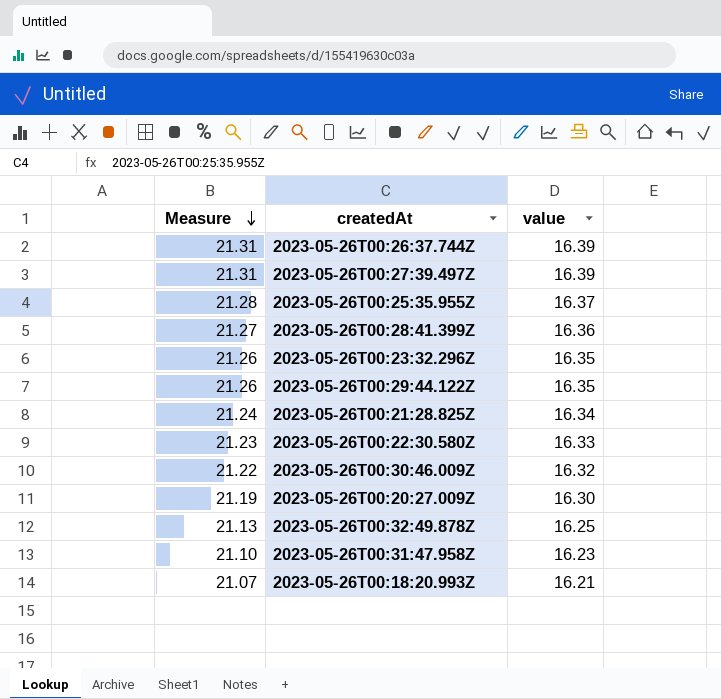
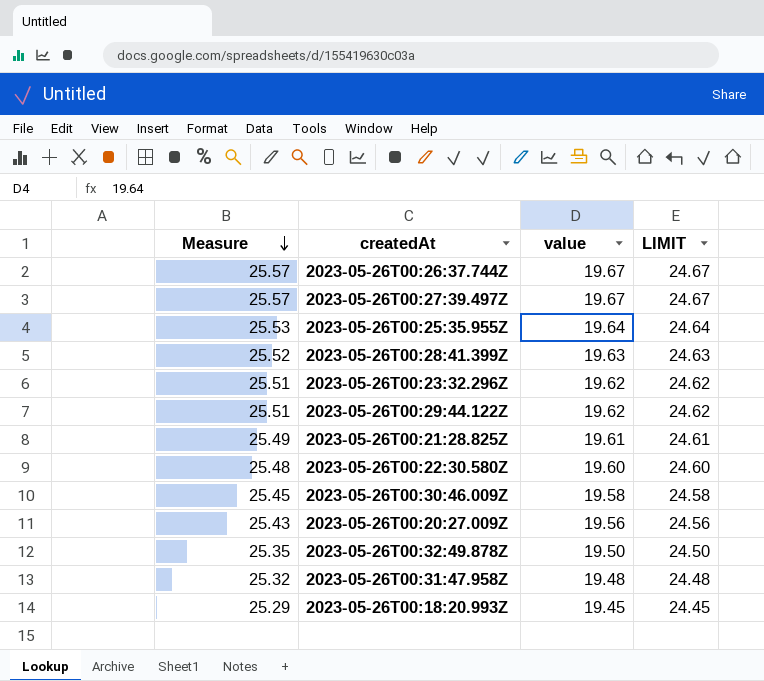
column LIMIT | formula: none -> [value] + 5
2023-05-26T00:26:37.744Z | Measure: 21.31 -> 25.57
2023-05-26T00:26:37.744Z | value: 16.39 -> 19.67
2023-05-26T00:27:39.497Z | Measure: 21.31 -> 25.57
2023-05-26T00:27:39.497Z | value: 16.39 -> 19.67
2023-05-26T00:25:35.955Z | Measure: 21.28 -> 25.53
2023-05-26T00:25:35.955Z | value: 16.37 -> 19.64
2023-05-26T00:28:41.399Z | Measure: 21.27 -> 25.52
2023-05-26T00:28:41.399Z | value: 16.36 -> 19.63
2023-05-26T00:23:32.296Z | Measure: 21.26 -> 25.51
2023-05-26T00:23:32.296Z | value: 16.35 -> 19.62
2023-05-26T00:29:44.122Z | Measure: 21.26 -> 25.51
2023-05-26T00:29:44.122Z | value: 16.35 -> 19.62
2023-05-26T00:21:28.825Z | Measure: 21.24 -> 25.49
2023-05-26T00:21:28.825Z | value: 16.34 -> 19.61
2023-05-26T00:22:30.580Z | Measure: 21.23 -> 25.48
2023-05-26T00:22:30.580Z | value: 16.33 -> 19.60
2023-05-26T00:30:46.009Z | Measure: 21.22 -> 25.45
2023-05-26T00:30:46.009Z | value: 16.32 -> 19.58
2023-05-26T00:20:27.009Z | Measure: 21.19 -> 25.43
2023-05-26T00:20:27.009Z | value: 16.30 -> 19.56
2023-05-26T00:32:49.878Z | Measure: 21.13 -> 25.35
2023-05-26T00:32:49.878Z | value: 16.25 -> 19.50
2023-05-26T00:31:47.958Z | Measure: 21.10 -> 25.32
2023-05-26T00:31:47.958Z | value: 16.23 -> 19.48
2023-05-26T00:18:20.993Z | Measure: 21.07 -> 25.29
2023-05-26T00:18:20.993Z | value: 16.21 -> 19.45

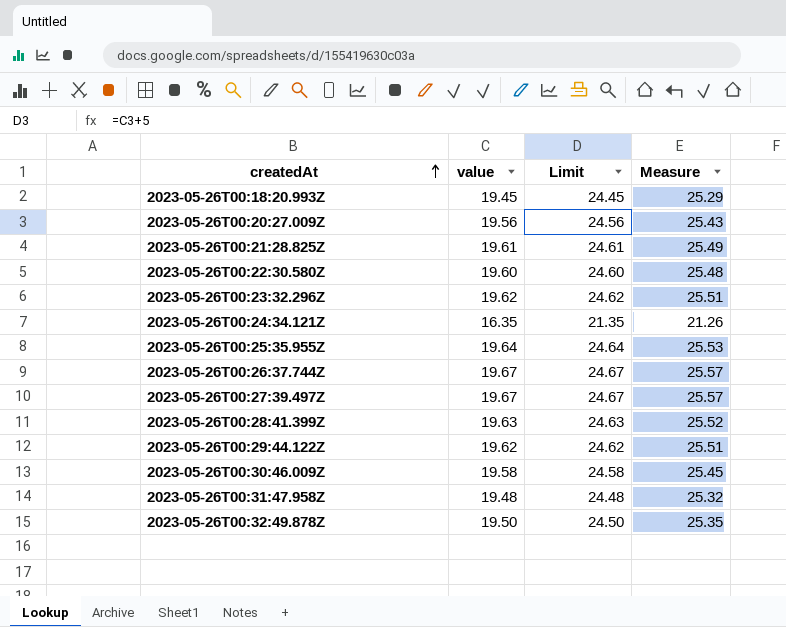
row order: Measure descending -> createdAt ascending
column name: LIMIT -> Limit
column Measure | position: 1 -> 4
row 2023-05-26T00:24:34.121Z: none -> 16.35 | 21.35 | 21.26

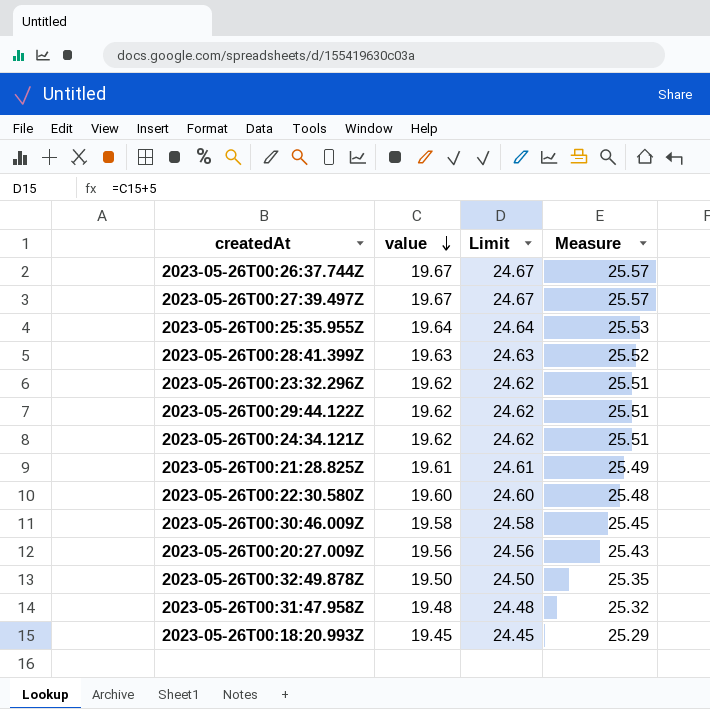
row order: createdAt ascending -> value descending
2023-05-26T00:24:34.121Z | value: 16.35 -> 19.62
2023-05-26T00:24:34.121Z | Limit: 21.35 -> 24.62
2023-05-26T00:24:34.121Z | Measure: 21.26 -> 25.51

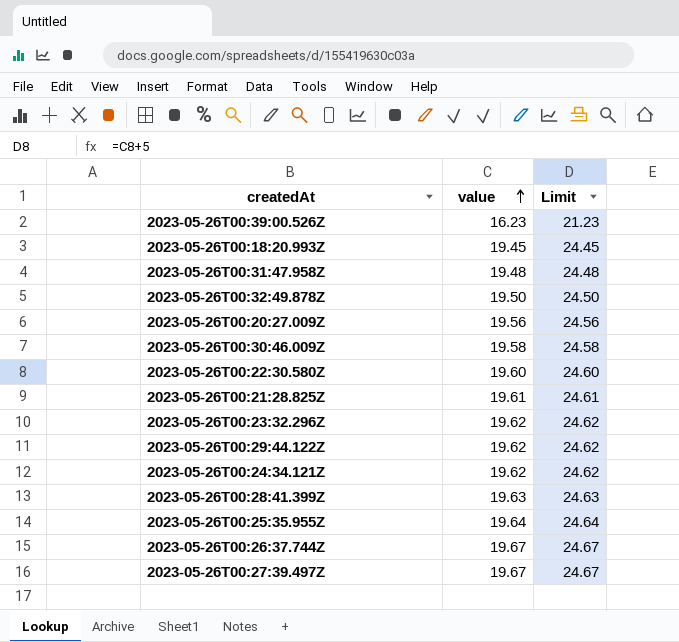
row order: value descending -> value ascending
column Measure | formula: [value] * 1.3 -> none
row 2023-05-26T00:39:00.526Z: none -> 16.23 | 21.23

